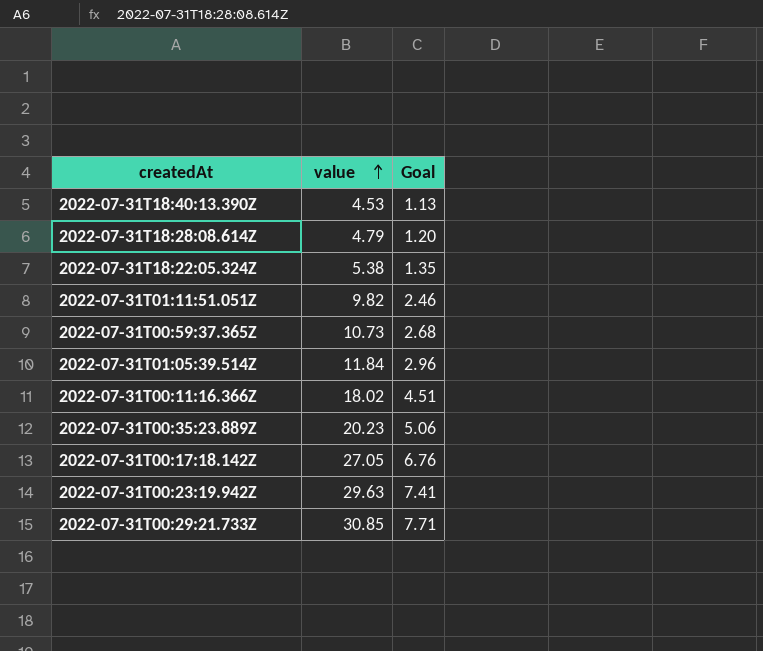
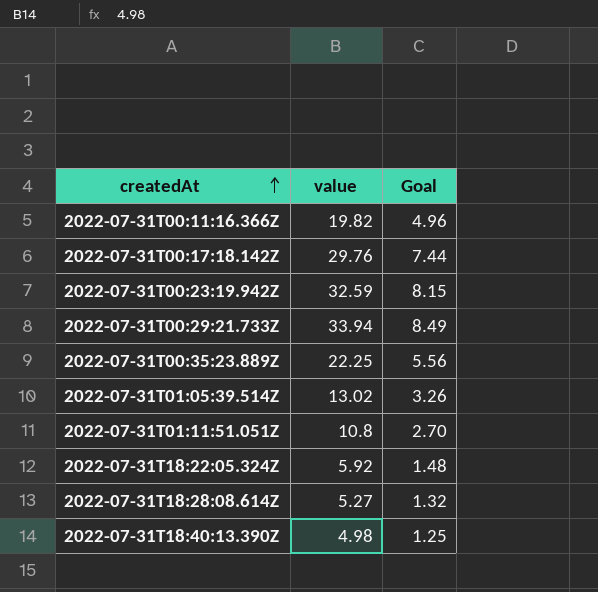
row order: value ascending -> createdAt ascending
row 2022-07-31T00:59:37.365Z: 10.73 | 2.68 -> none
2022-07-31T00:11:16.366Z | value: 18.02 -> 19.82
2022-07-31T00:11:16.366Z | Goal: 4.51 -> 4.96
2022-07-31T00:17:18.142Z | value: 27.05 -> 29.76
2022-07-31T00:17:18.142Z | Goal: 6.76 -> 7.44
2022-07-31T00:23:19.942Z | value: 29.63 -> 32.59
2022-07-31T00:23:19.942Z | Goal: 7.41 -> 8.15
2022-07-31T00:29:21.733Z | value: 30.85 -> 33.94
2022-07-31T00:29:21.733Z | Goal: 7.71 -> 8.49
2022-07-31T00:35:23.889Z | value: 20.23 -> 22.25
2022-07-31T00:35:23.889Z | Goal: 5.06 -> 5.56
2022-07-31T01:05:39.514Z | value: 11.84 -> 13.02
2022-07-31T01:05:39.514Z | Goal: 2.96 -> 3.26
2022-07-31T01:11:51.051Z | value: 9.82 -> 10.8
2022-07-31T01:11:51.051Z | Goal: 2.46 -> 2.70
2022-07-31T18:22:05.324Z | value: 5.38 -> 5.92
2022-07-31T18:22:05.324Z | Goal: 1.35 -> 1.48
2022-07-31T18:28:08.614Z | value: 4.79 -> 5.27
2022-07-31T18:28:08.614Z | Goal: 1.20 -> 1.32
2022-07-31T18:40:13.390Z | value: 4.53 -> 4.98
2022-07-31T18:40:13.390Z | Goal: 1.13 -> 1.25

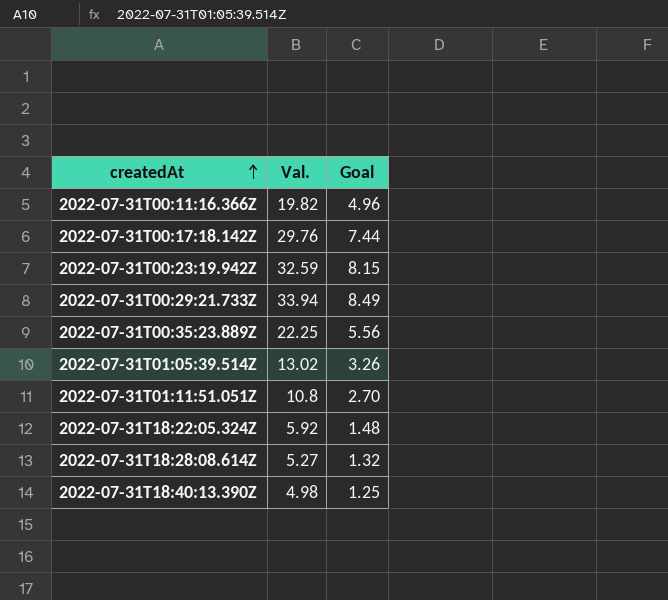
column name: value -> Val.

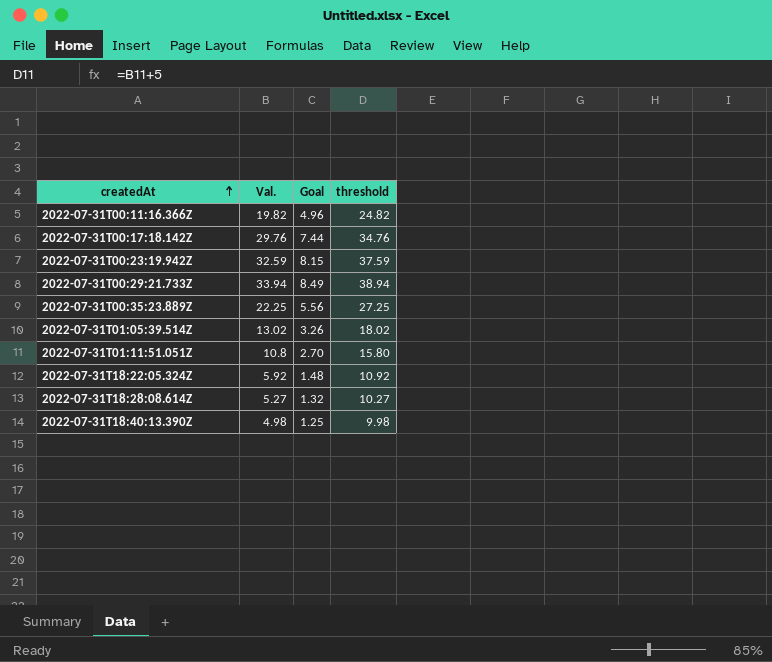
column threshold | formula: none -> [Val.] + 5

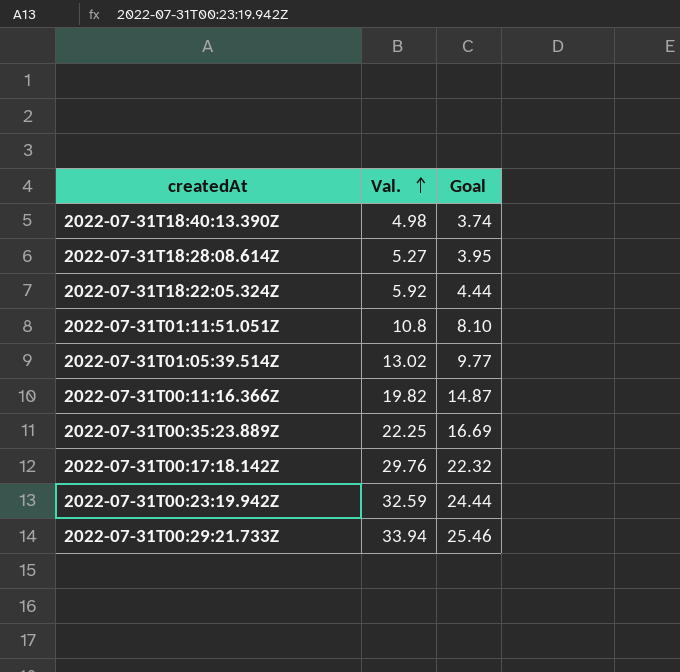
row order: createdAt ascending -> Val. ascending
column threshold | formula: [Val.] + 5 -> none
column Goal | formula: [Val.] * 0.25 -> [Val.] * 0.75

